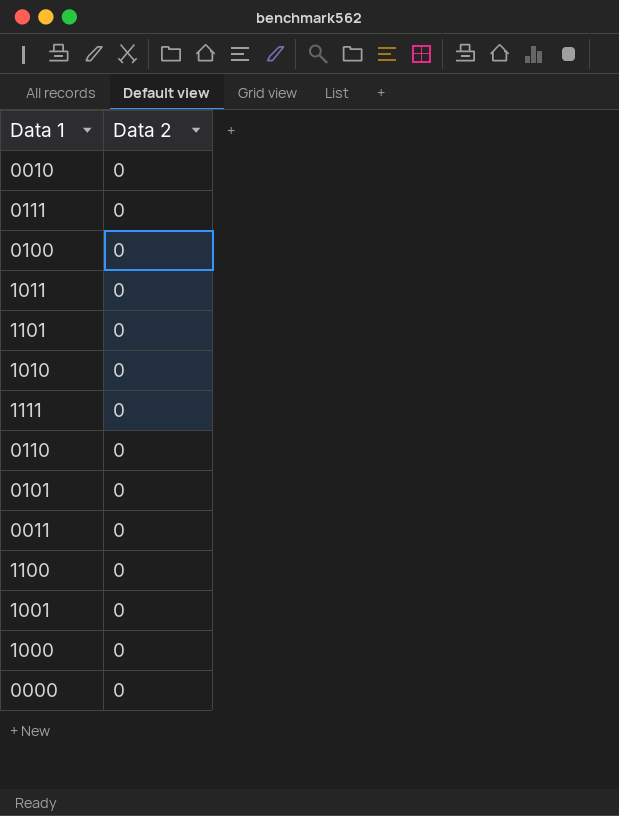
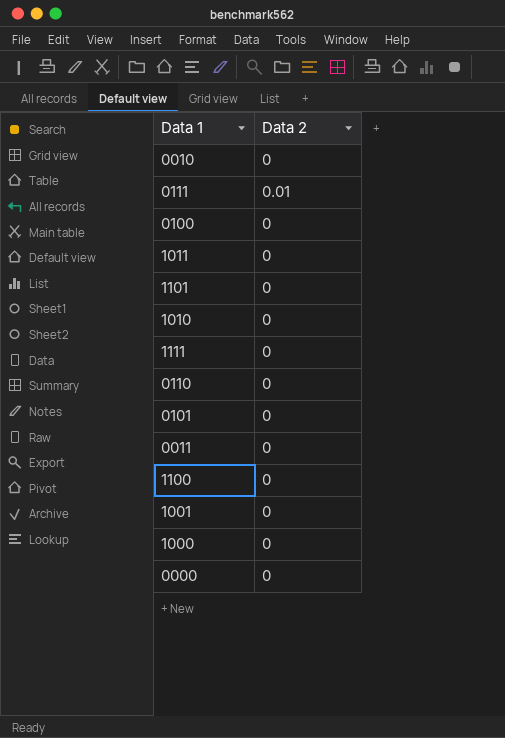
0111 | Data 2: 0 -> 0.01

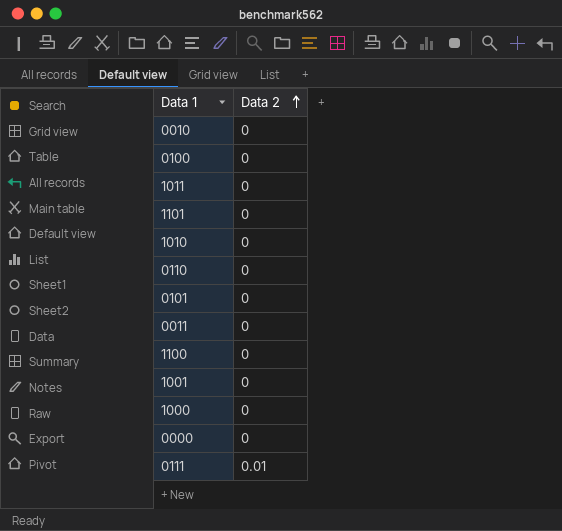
row order: none -> Data 2 ascending
row 1111: 0 -> none

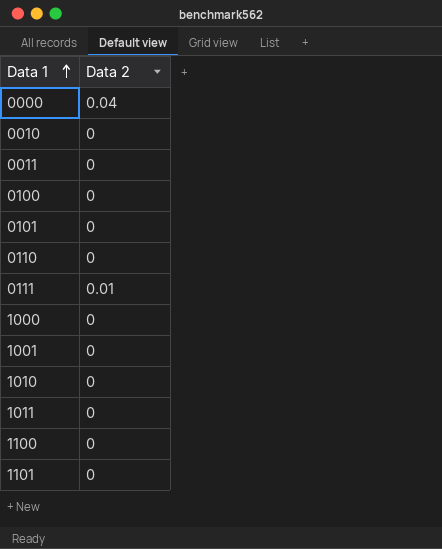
row order: Data 2 ascending -> Data 1 ascending
0000 | Data 2: 0 -> 0.04

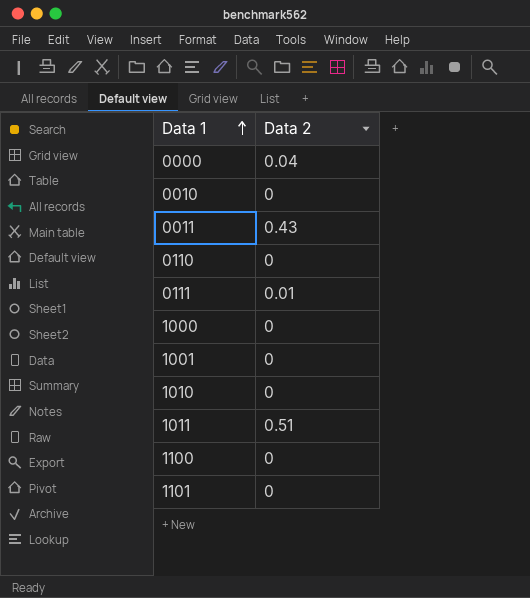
row 0100: 0 -> none
row 0101: 0 -> none
0011 | Data 2: 0 -> 0.43
1011 | Data 2: 0 -> 0.51

